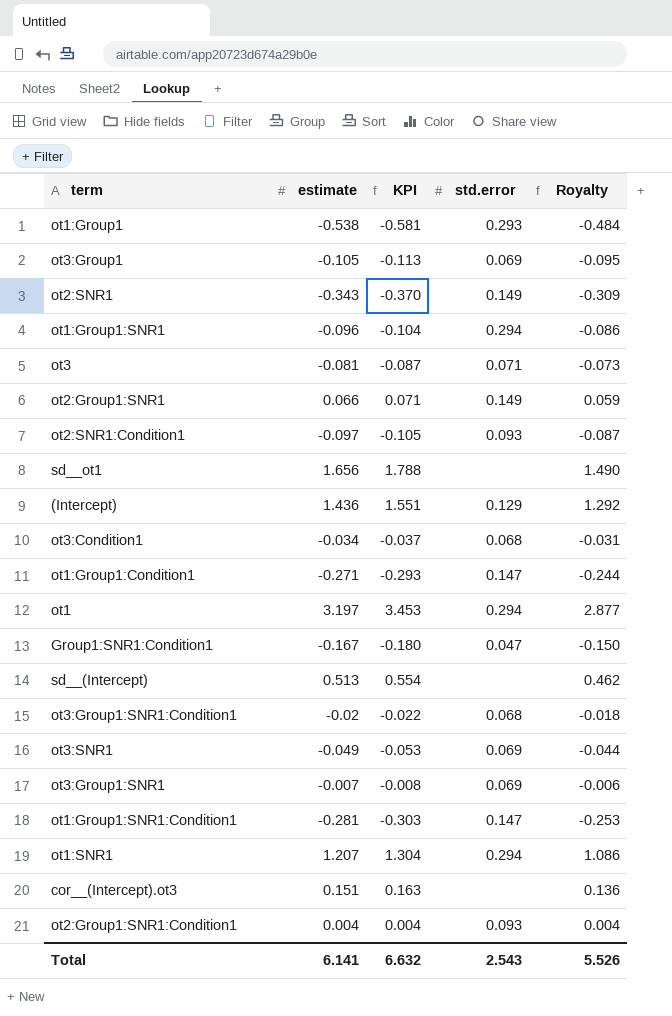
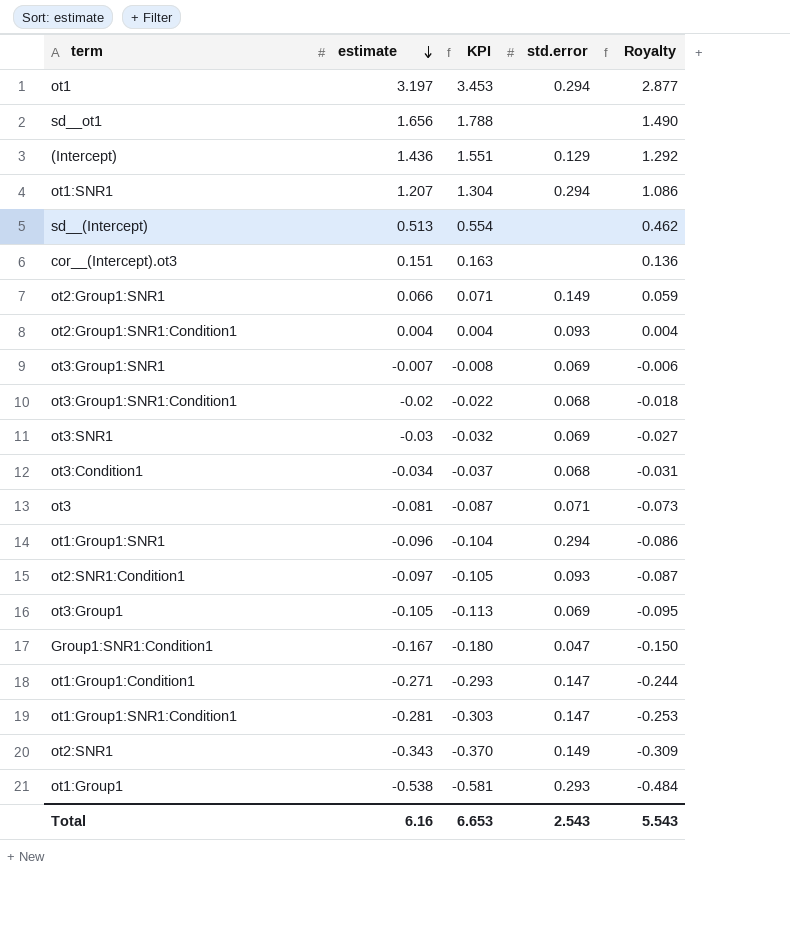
row order: none -> estimate descending
ot3:SNR1 | estimate: -0.049 -> -0.03
ot3:SNR1 | KPI: -0.053 -> -0.032
ot3:SNR1 | Royalty: -0.044 -> -0.027
Total | estimate: 6.141 -> 6.16
Total | KPI: 6.632 -> 6.653
Total | Royalty: 5.526 -> 5.543

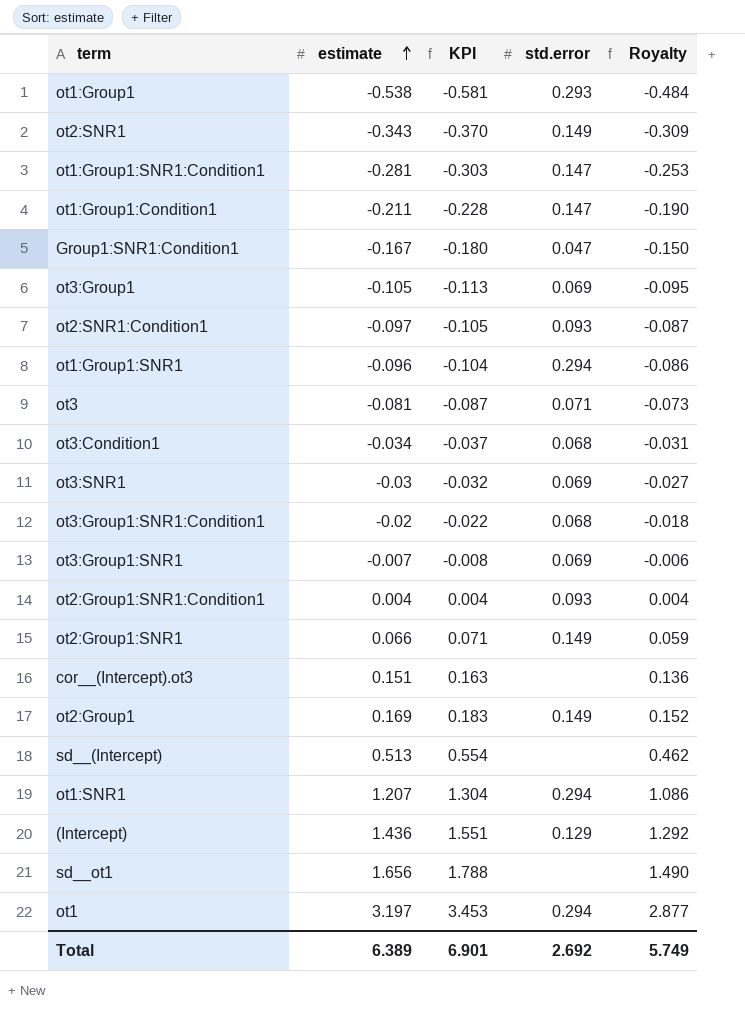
row order: estimate descending -> estimate ascending
ot1:Group1:Condition1 | estimate: -0.271 -> -0.211
ot1:Group1:Condition1 | KPI: -0.293 -> -0.228
ot1:Group1:Condition1 | Royalty: -0.244 -> -0.190
row ot2:Group1: none -> 0.169 | 0.183 | 0.149 | 0.152
Total | estimate: 6.16 -> 6.389
Total | KPI: 6.653 -> 6.901
Total | std.error: 2.543 -> 2.692
Total | Royalty: 5.543 -> 5.749

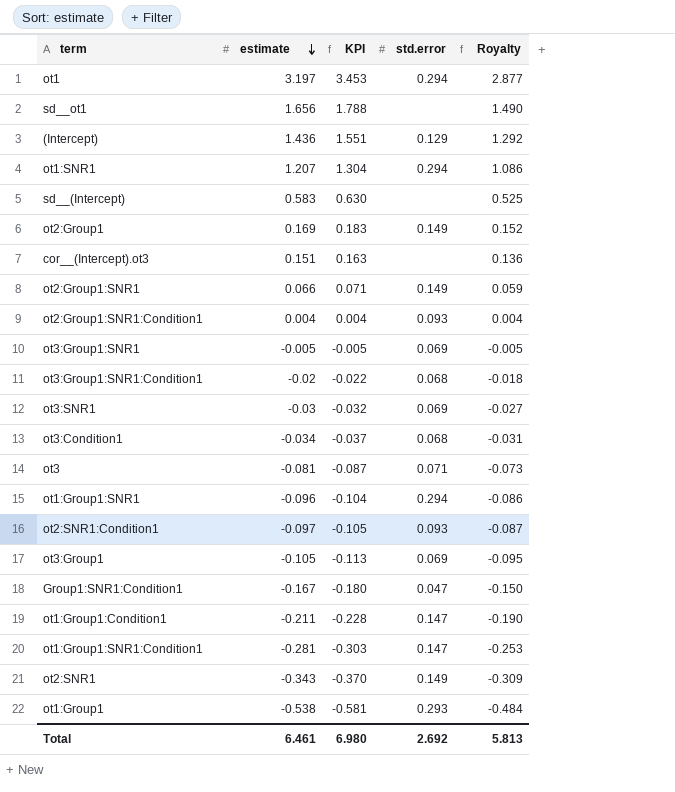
row order: estimate ascending -> estimate descending
sd__(Intercept) | estimate: 0.513 -> 0.583
sd__(Intercept) | KPI: 0.554 -> 0.630
sd__(Intercept) | Royalty: 0.462 -> 0.525
ot3:Group1:SNR1 | estimate: -0.007 -> -0.005
ot3:Group1:SNR1 | KPI: -0.008 -> -0.005
ot3:Group1:SNR1 | Royalty: -0.006 -> -0.005
Total | estimate: 6.389 -> 6.461
Total | KPI: 6.901 -> 6.980
Total | Royalty: 5.749 -> 5.813

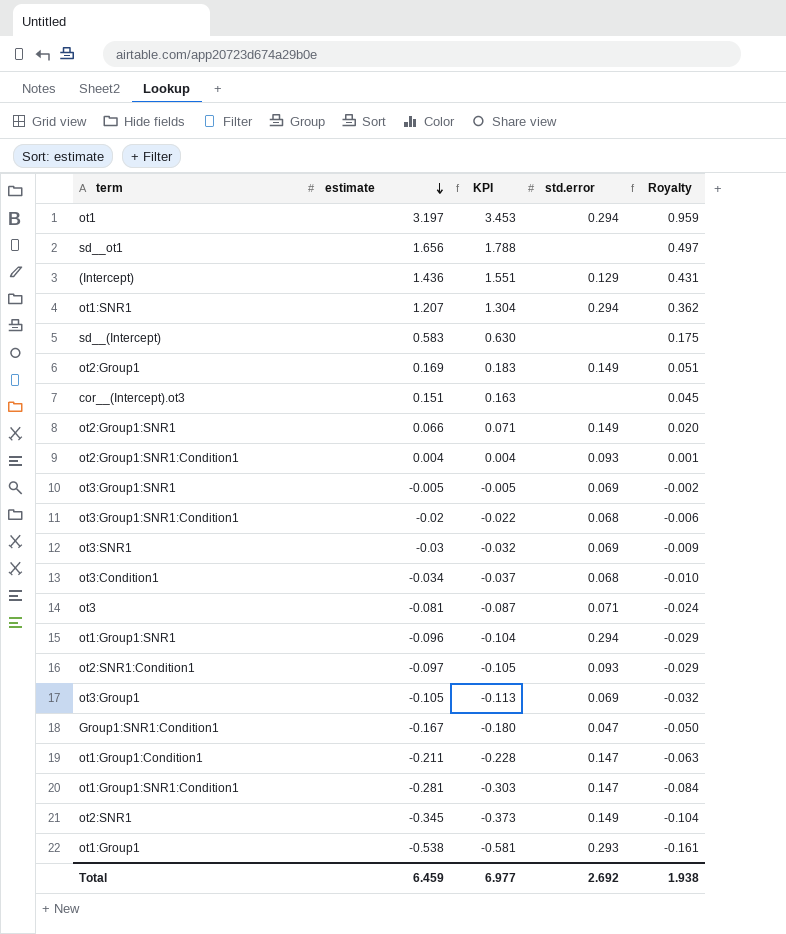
column Royalty | formula: [estimate] * 0.9 -> [estimate] * 0.3
ot2:SNR1 | estimate: -0.343 -> -0.345
ot2:SNR1 | KPI: -0.370 -> -0.373
Total | estimate: 6.461 -> 6.459
Total | KPI: 6.980 -> 6.977
Total | Royalty: 5.813 -> 1.938

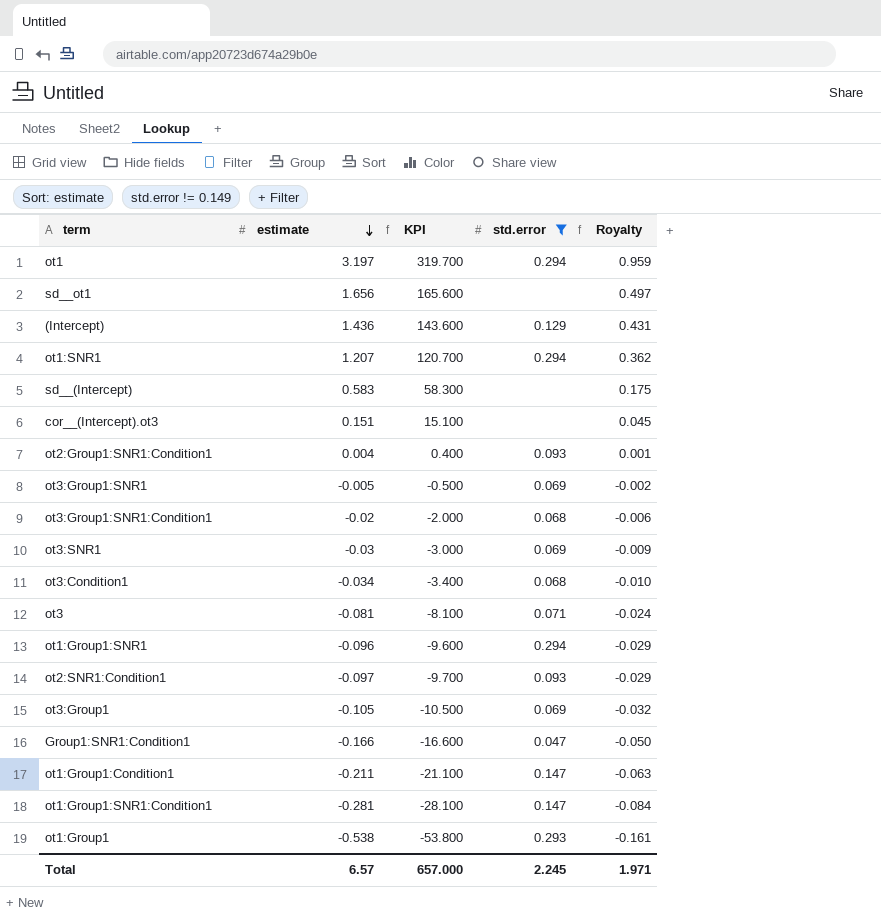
filter: none -> std.error != 0.149
column KPI | formula: [estimate] * 1.08 -> [estimate] * 100
Group1:SNR1:Condition1 | estimate: -0.167 -> -0.166
Total | estimate: 6.459 -> 6.57
Total | KPI: 6.977 -> 657.000
Total | std.error: 2.692 -> 2.245
Total | Royalty: 1.938 -> 1.971

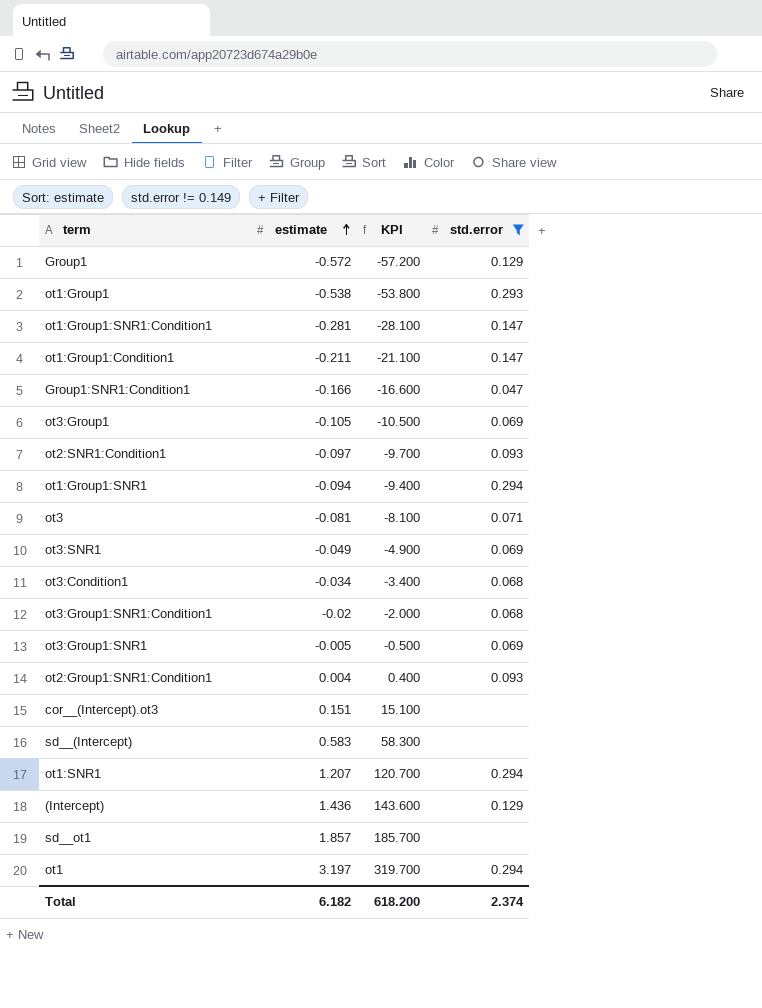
row order: estimate descending -> estimate ascending
column Royalty | formula: [estimate] * 0.3 -> none
row Group1: none -> -0.572 | -57.200 | 0.129
ot1:Group1:SNR1 | estimate: -0.096 -> -0.094
ot1:Group1:SNR1 | KPI: -9.600 -> -9.400
ot3:SNR1 | estimate: -0.03 -> -0.049
ot3:SNR1 | KPI: -3.000 -> -4.900
sd__ot1 | estimate: 1.656 -> 1.857
sd__ot1 | KPI: 165.600 -> 185.700
Total | estimate: 6.57 -> 6.182
Total | KPI: 657.000 -> 618.200
Total | std.error: 2.245 -> 2.374

